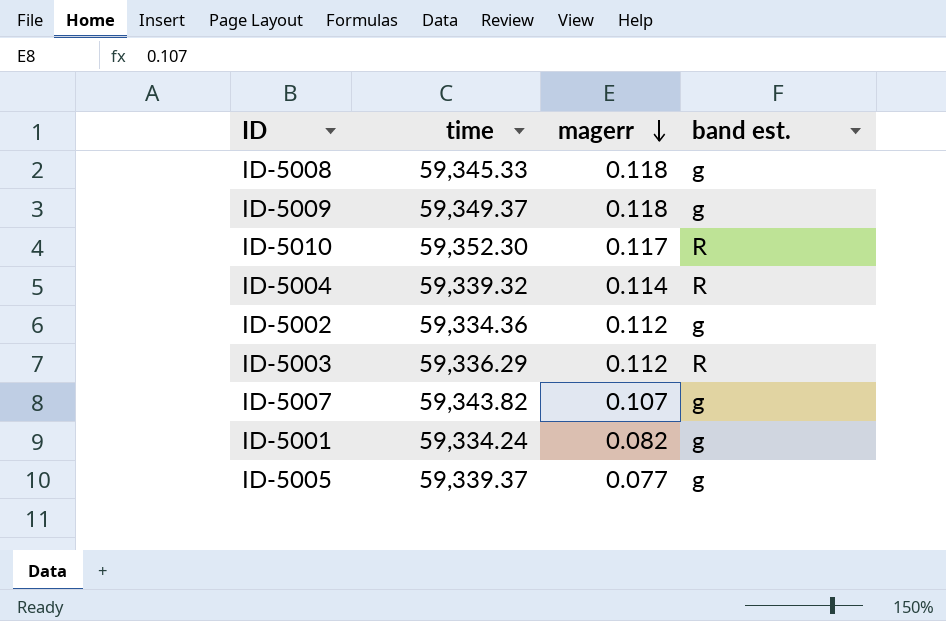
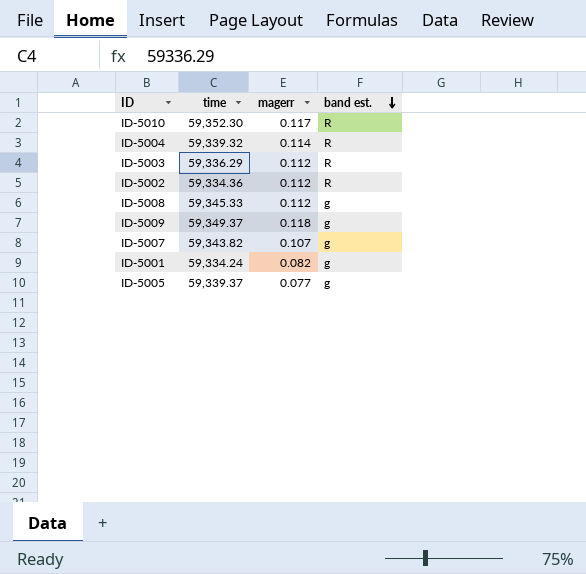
row order: magerr descending -> band est. descending
ID-5002 | band est.: g -> R
ID-5008 | magerr: 0.118 -> 0.112

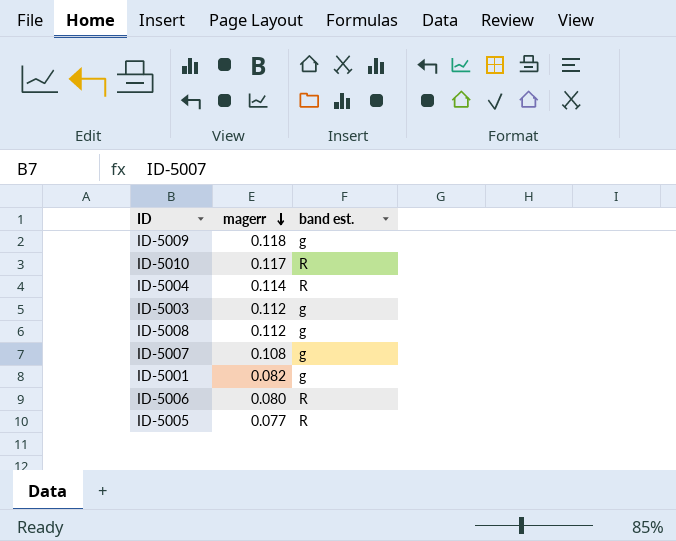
row order: band est. descending -> magerr descending
column time | position: 2 -> none
row ID-5002: 59,334.36 | 0.112 | R -> none
ID-5003 | band est.: R -> g
ID-5007 | magerr: 0.107 -> 0.108
row ID-5006: none -> 0.080 | R
ID-5005 | band est.: g -> R

